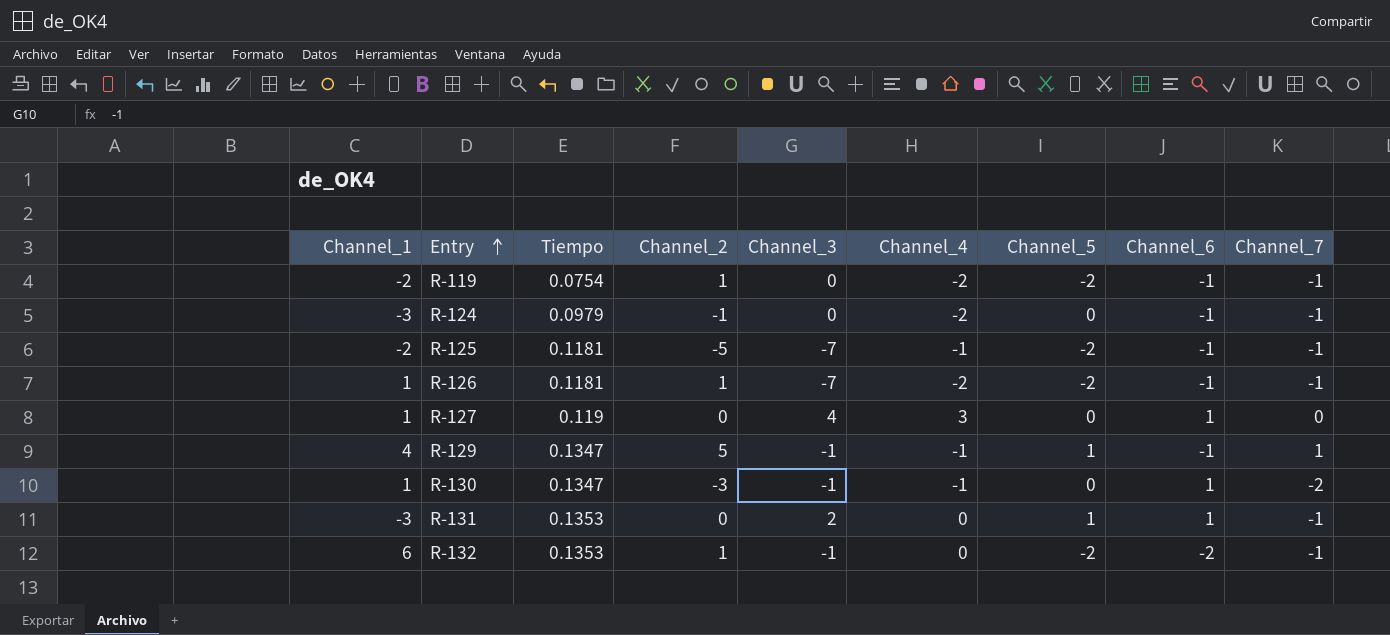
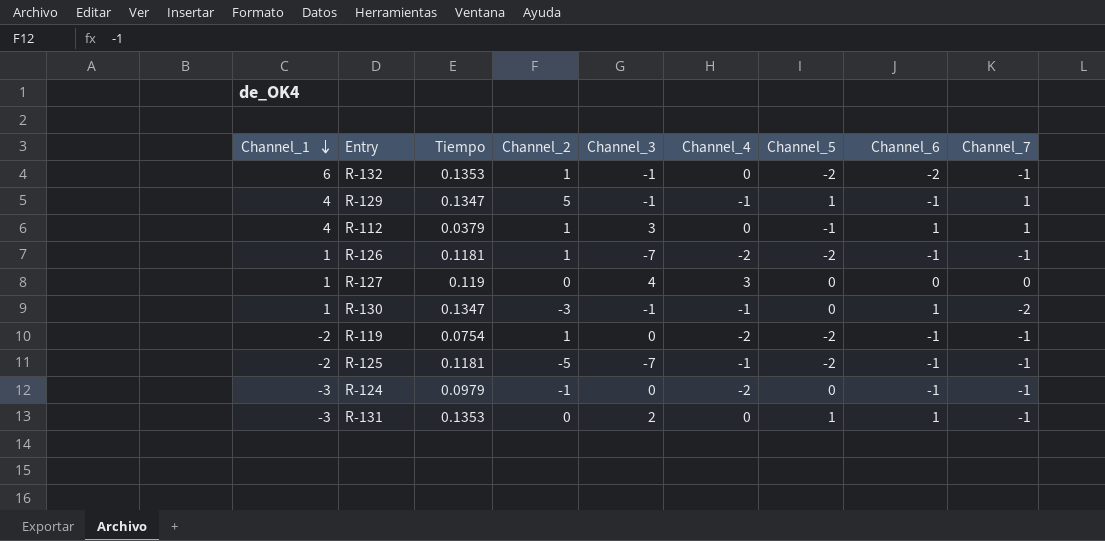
row order: Entry ascending -> Channel_1 descending
row R-112: none -> 4 | 0.0379 | 1 | 3 | 0 | -1 | 1 | 1
R-127 | Channel_6: 1 -> 0

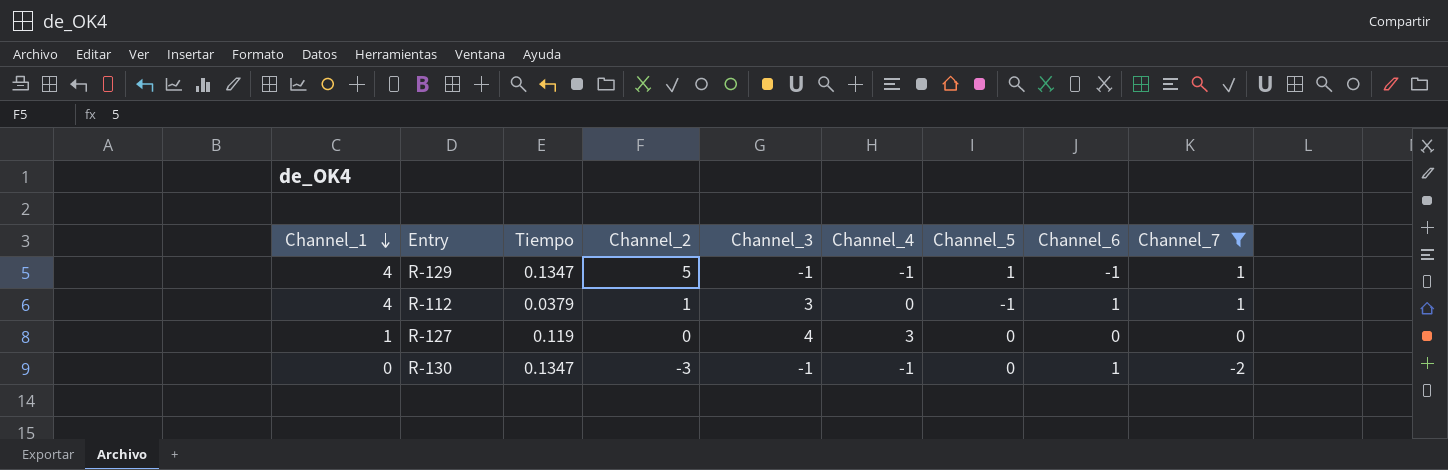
filter: none -> Channel_7 != -1
R-130 | Channel_1: 1 -> 0

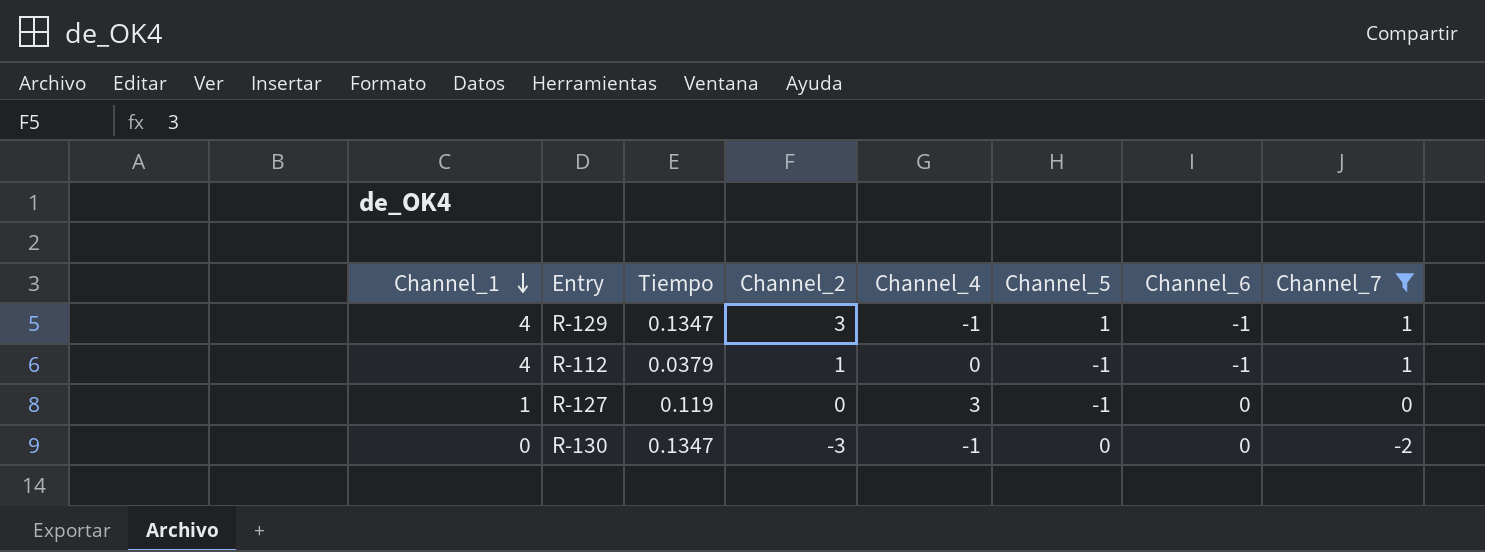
column Channel_3 | position: 5 -> none
R-129 | Channel_2: 5 -> 3
R-112 | Channel_6: 1 -> -1
R-127 | Channel_5: 0 -> -1
R-130 | Channel_6: 1 -> 0

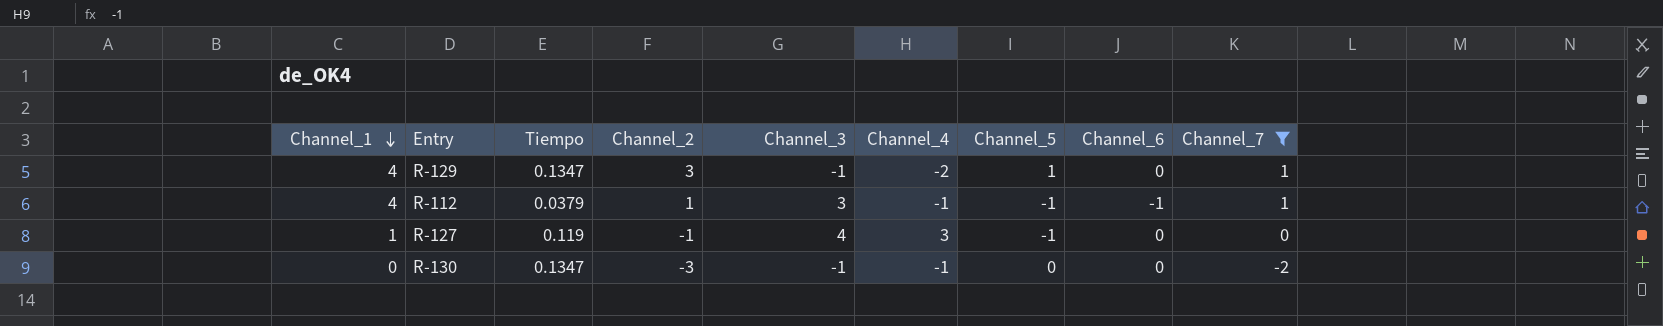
column Channel_3 | position: none -> 5
R-129 | Channel_4: -1 -> -2
R-129 | Channel_6: -1 -> 0
R-112 | Channel_4: 0 -> -1
R-127 | Channel_2: 0 -> -1

